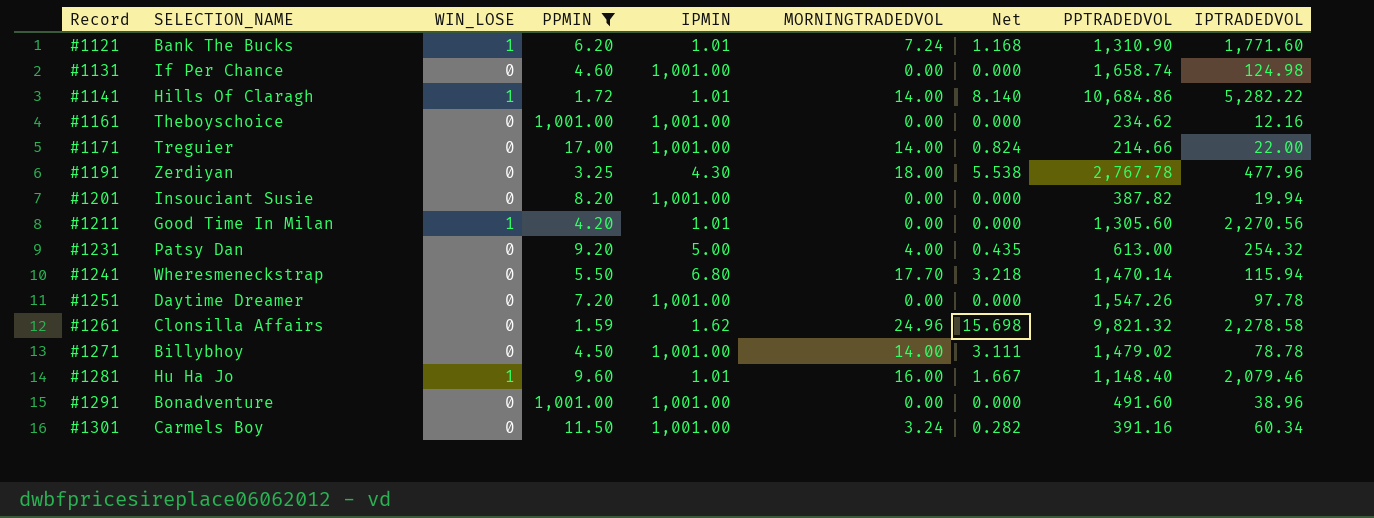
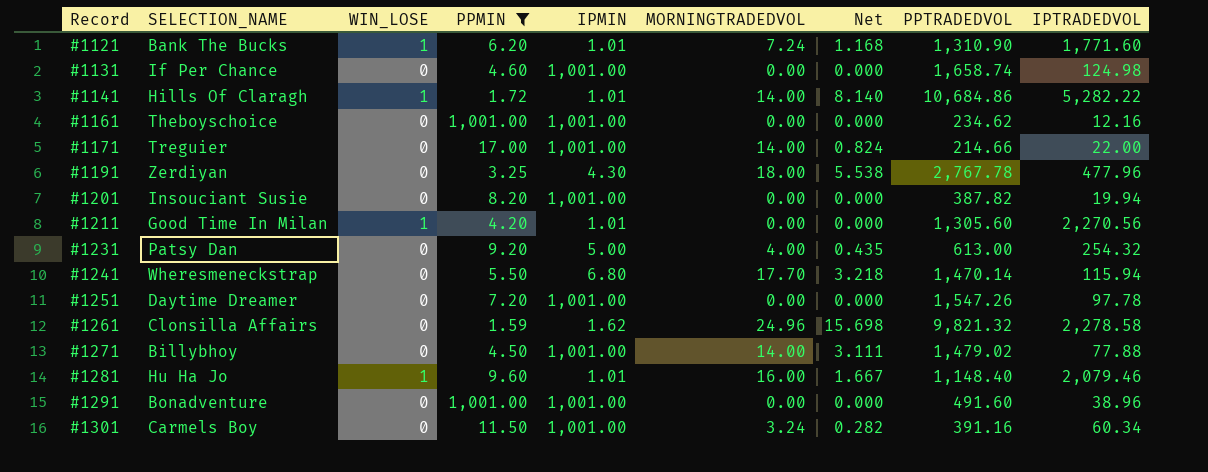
#1271 | IPTRADEDVOL: 78.78 -> 77.88

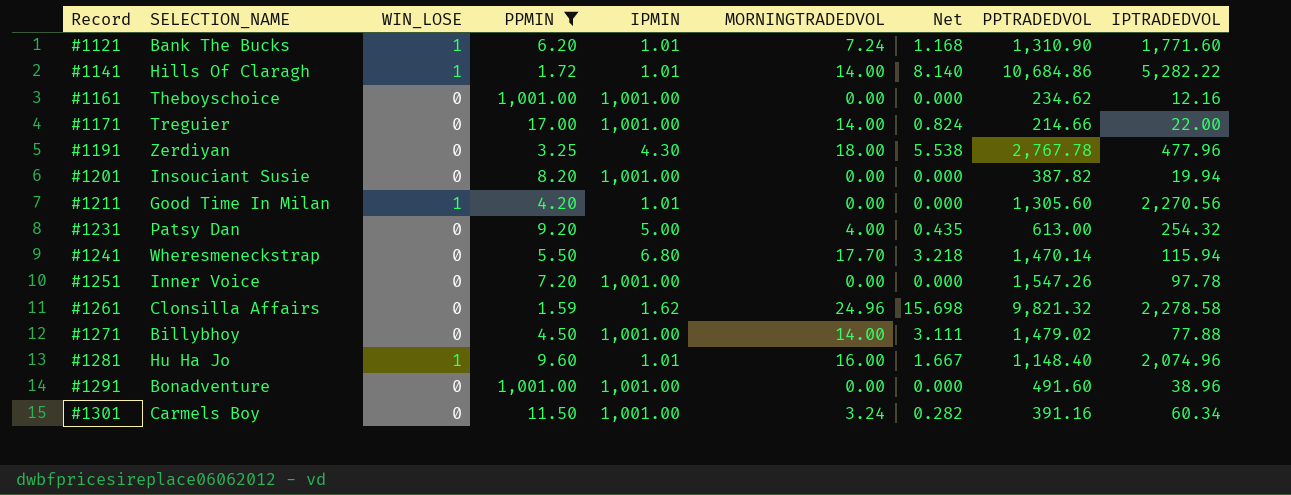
row #1131: If Per Chance | 0 | 4.60 | 1,001.00 | 0.00 | 0.000 | 1,658.74 | 124.98 -> none
#1251 | SELECTION_NAME: Daytime Dreamer -> Inner Voice
#1281 | IPTRADEDVOL: 2,079.46 -> 2,074.96

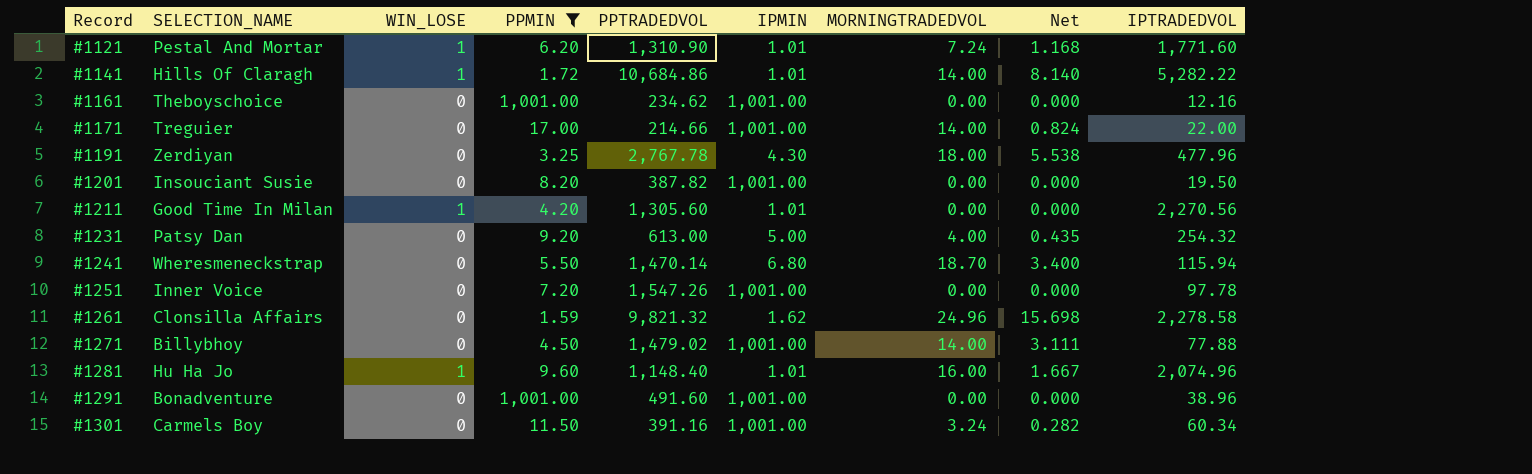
column PPTRADEDVOL | position: 8 -> 5
#1121 | SELECTION_NAME: Bank The Bucks -> Pestal And Mortar
#1201 | IPTRADEDVOL: 19.94 -> 19.50
#1241 | MORNINGTRADEDVOL: 17.70 -> 18.70
#1241 | Net: 3.218 -> 3.400

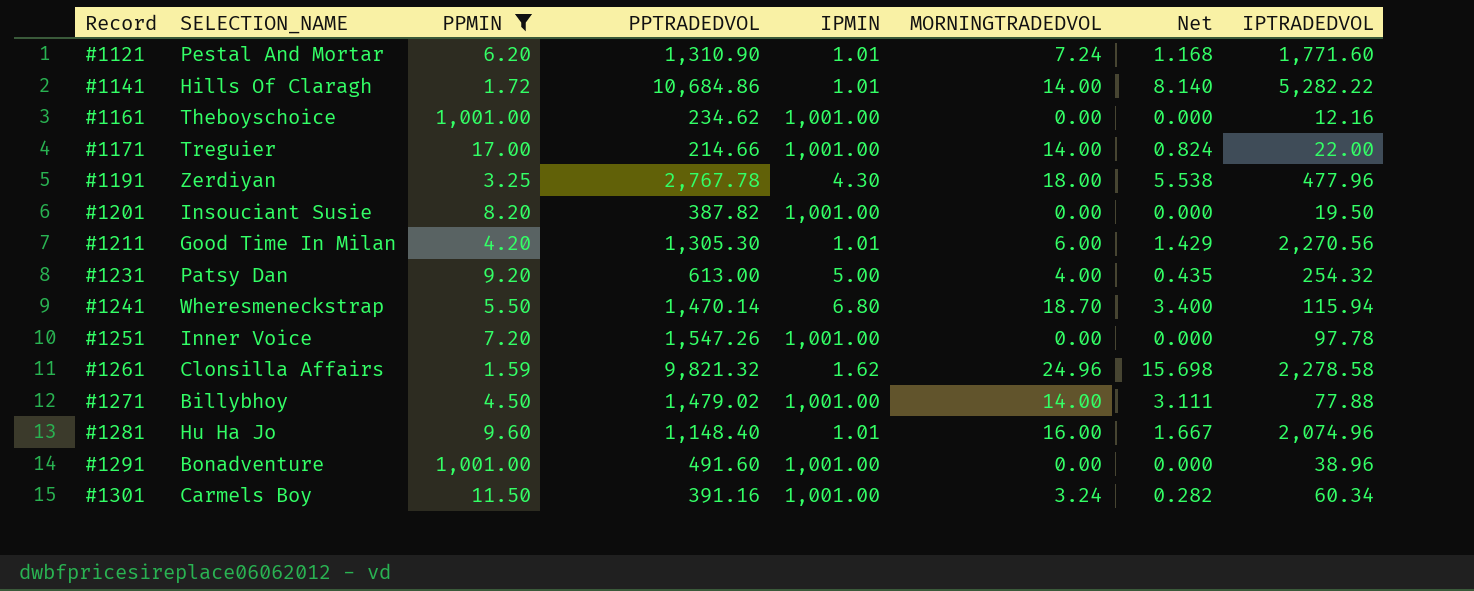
column WIN_LOSE | position: 3 -> none
#1211 | PPTRADEDVOL: 1,305.60 -> 1,305.30
#1211 | MORNINGTRADEDVOL: 0.00 -> 6.00
#1211 | Net: 0.000 -> 1.429

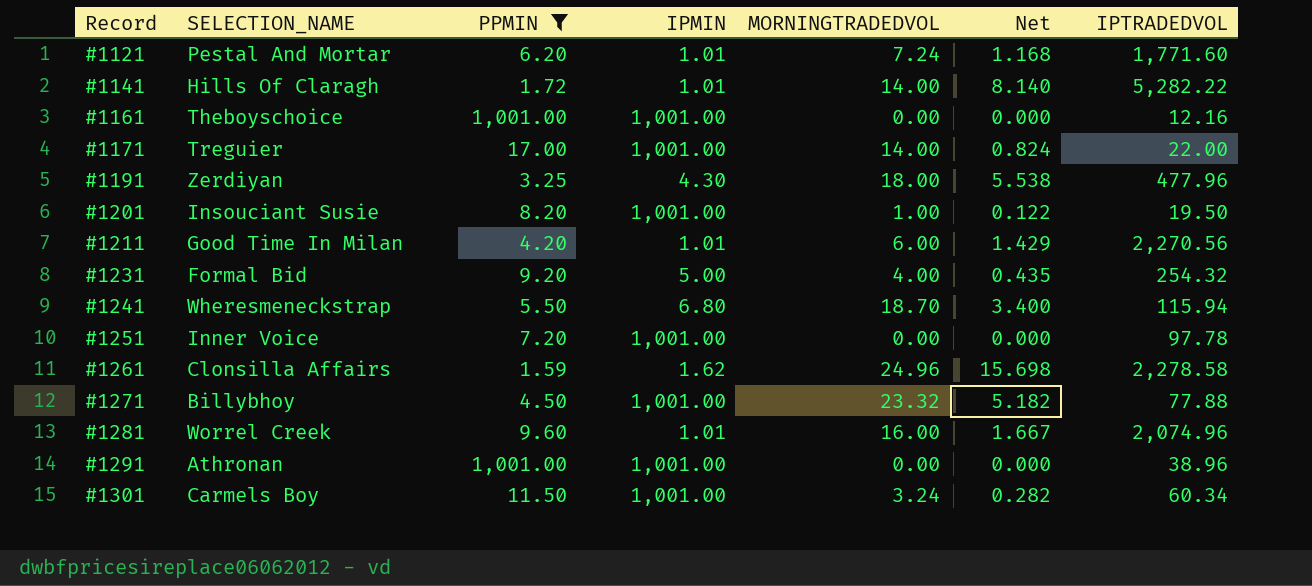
column PPTRADEDVOL | position: 4 -> none
#1201 | MORNINGTRADEDVOL: 0.00 -> 1.00
#1201 | Net: 0.000 -> 0.122
#1231 | SELECTION_NAME: Patsy Dan -> Formal Bid
#1271 | MORNINGTRADEDVOL: 14.00 -> 23.32
#1271 | Net: 3.111 -> 5.182
#1281 | SELECTION_NAME: Hu Ha Jo -> Worrel Creek
#1291 | SELECTION_NAME: Bonadventure -> Athronan

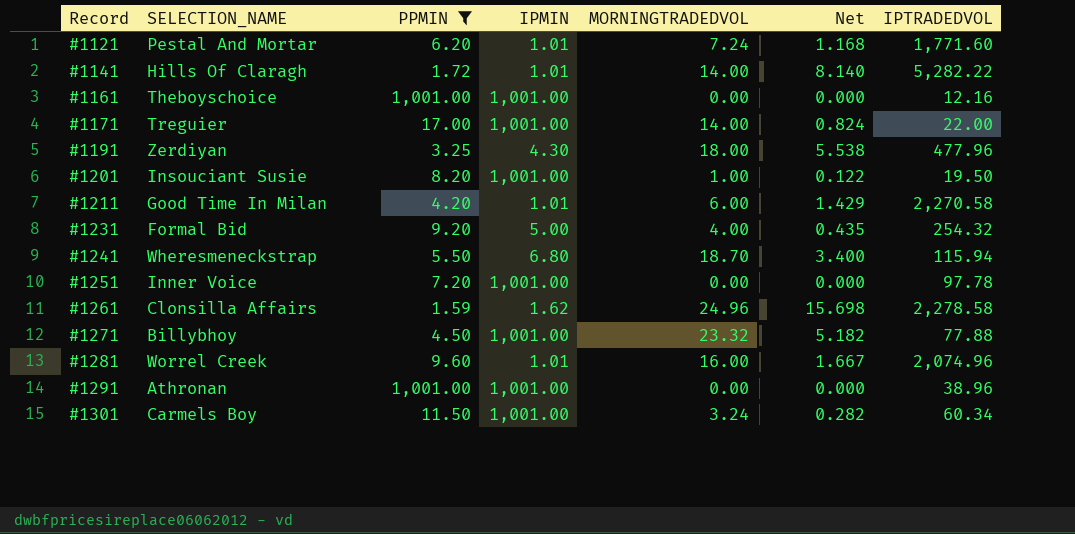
#1211 | IPTRADEDVOL: 2,270.56 -> 2,270.58

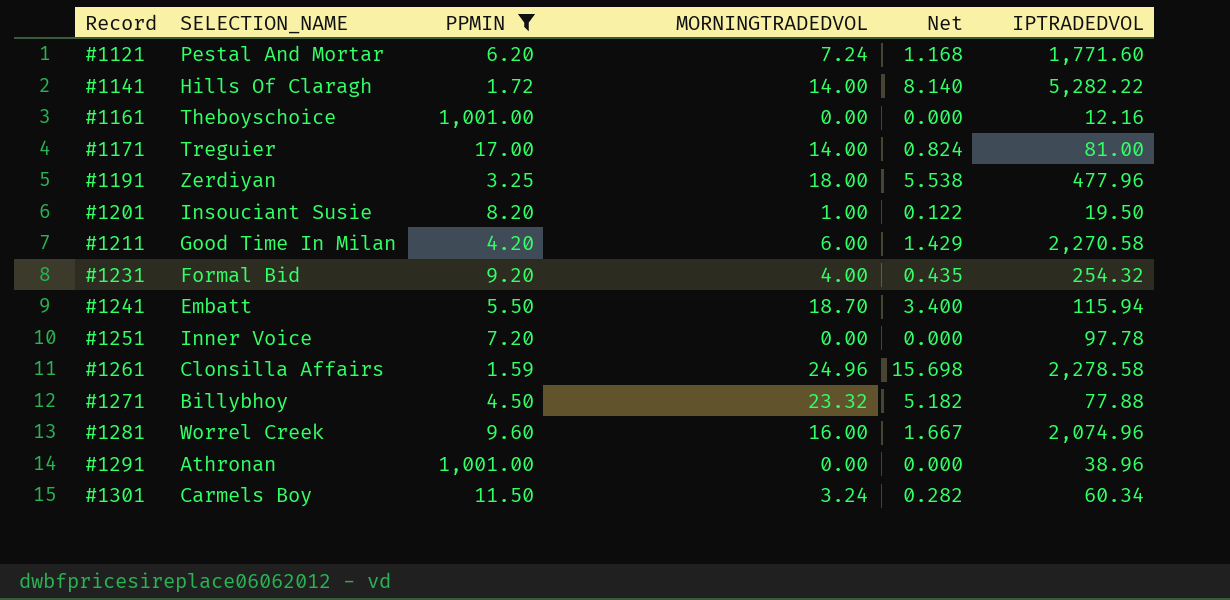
column IPMIN | position: 4 -> none
#1171 | IPTRADEDVOL: 22.00 -> 81.00
#1241 | SELECTION_NAME: Wheresmeneckstrap -> Embatt

